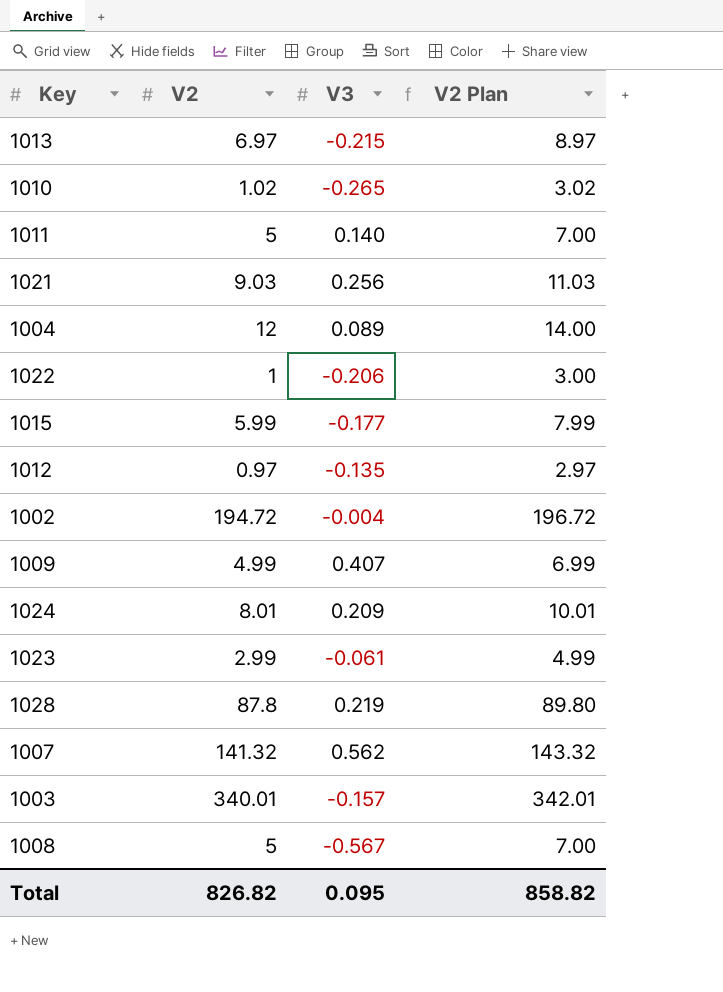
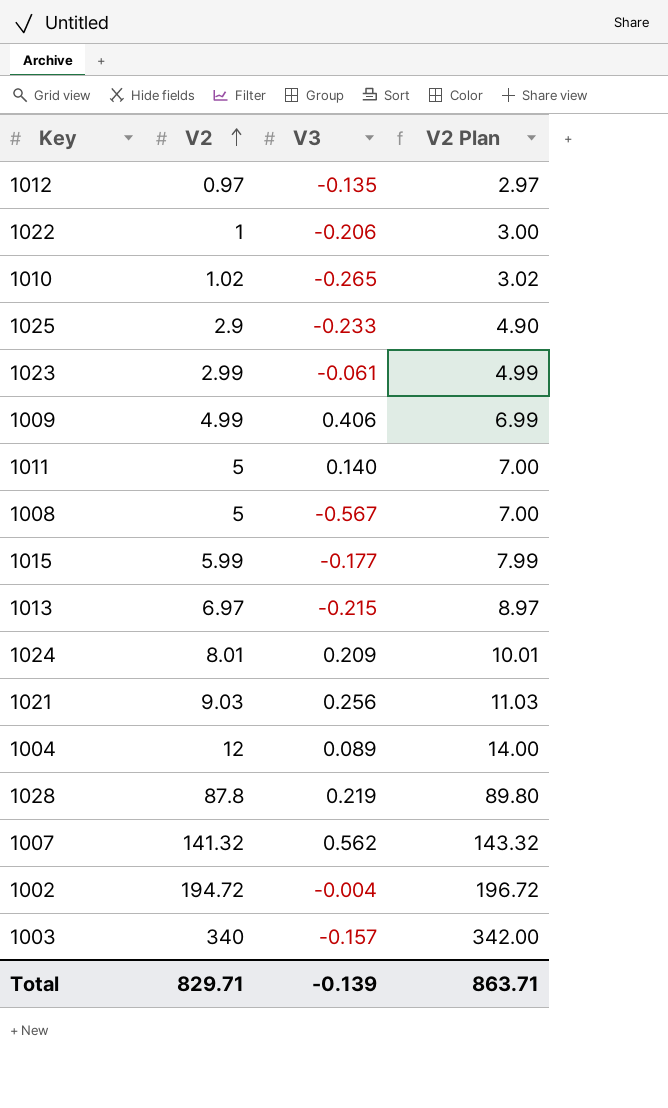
row order: none -> V2 ascending
row 1025: none -> 2.9 | -0.233 | 4.90
1009 | V3: 0.407 -> 0.406
1003 | V2: 340.01 -> 340
1003 | V2 Plan: 342.01 -> 342.00
Total | V2: 826.82 -> 829.71
Total | V3: 0.095 -> -0.139
Total | V2 Plan: 858.82 -> 863.71

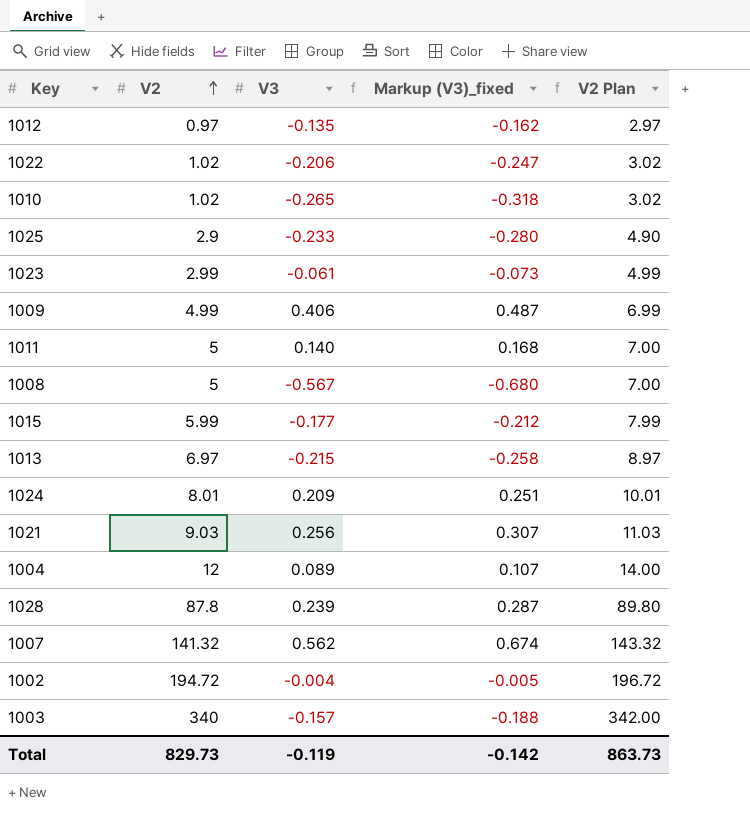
column Markup (V3)_fixed | formula: none -> [V3] * 1.2
1022 | V2: 1 -> 1.02
1022 | V2 Plan: 3.00 -> 3.02
1028 | V3: 0.219 -> 0.239
Total | V2: 829.71 -> 829.73
Total | V3: -0.139 -> -0.119
Total | V2 Plan: 863.71 -> 863.73

